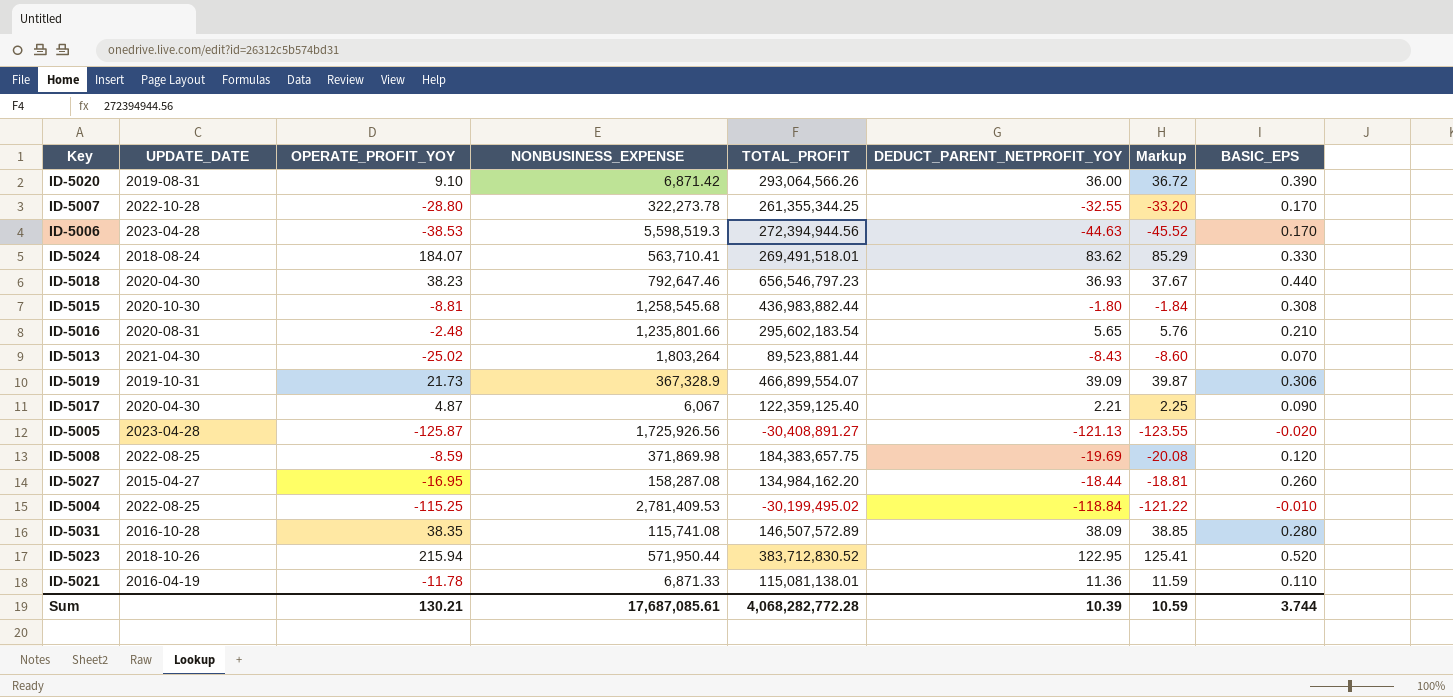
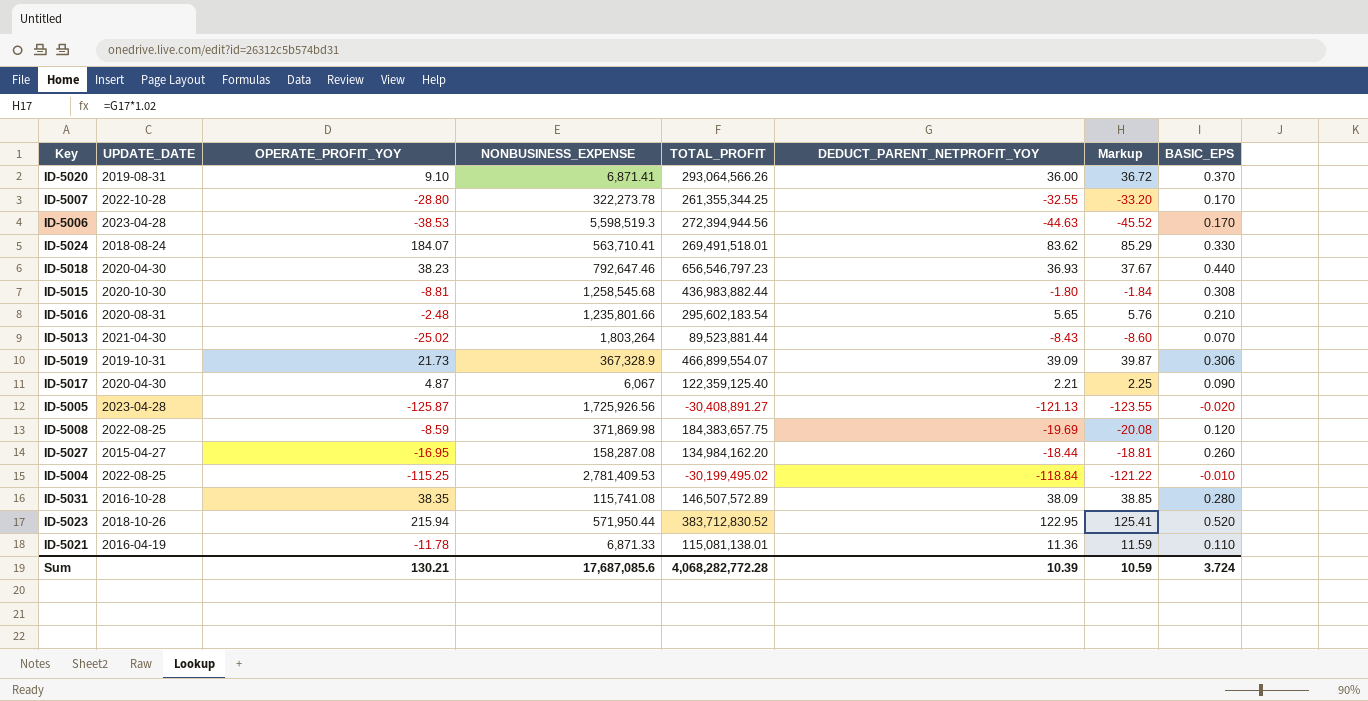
ID-5020 | NONBUSINESS_EXPENSE: 6,871.42 -> 6,871.41
ID-5020 | BASIC_EPS: 0.390 -> 0.370
Sum | NONBUSINESS_EXPENSE: 17,687,085.61 -> 17,687,085.6
Sum | BASIC_EPS: 3.744 -> 3.724

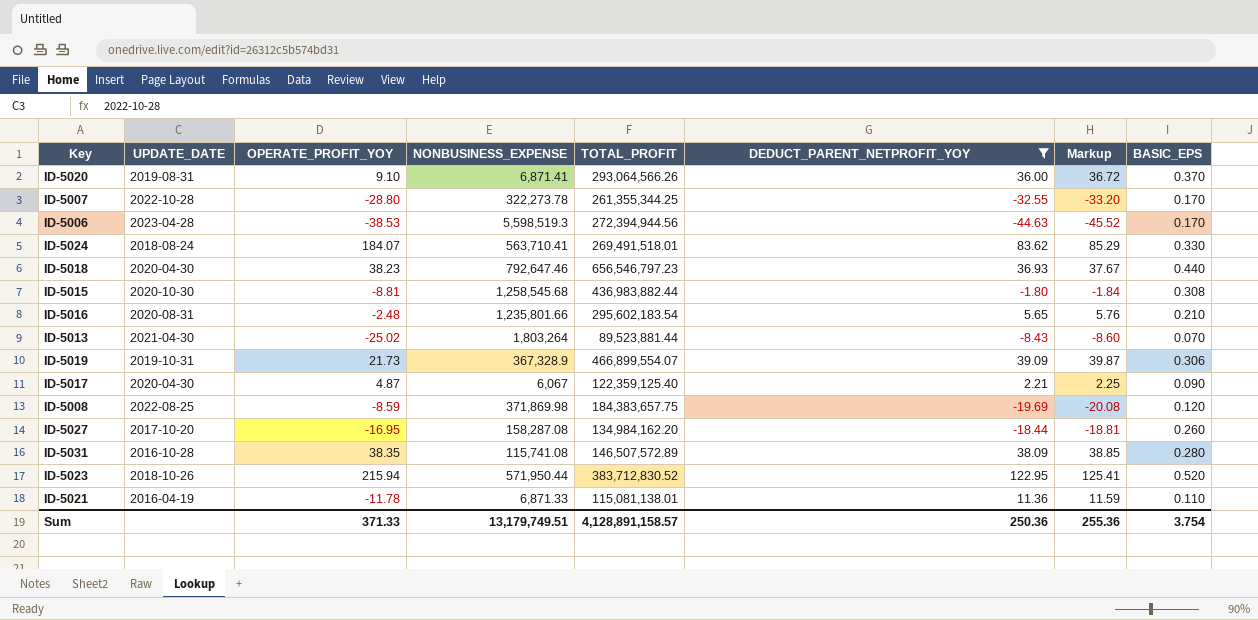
filter: none -> DEDUCT_PARENT_NETPROFIT_YOY >= -44.63
ID-5027 | UPDATE_DATE: 2015-04-27 -> 2017-10-20
Sum | OPERATE_PROFIT_YOY: 130.21 -> 371.33
Sum | NONBUSINESS_EXPENSE: 17,687,085.6 -> 13,179,749.51
Sum | TOTAL_PROFIT: 4,068,282,772.28 -> 4,128,891,158.57
Sum | DEDUCT_PARENT_NETPROFIT_YOY: 10.39 -> 250.36
Sum | Markup: 10.59 -> 255.36
Sum | BASIC_EPS: 3.724 -> 3.754

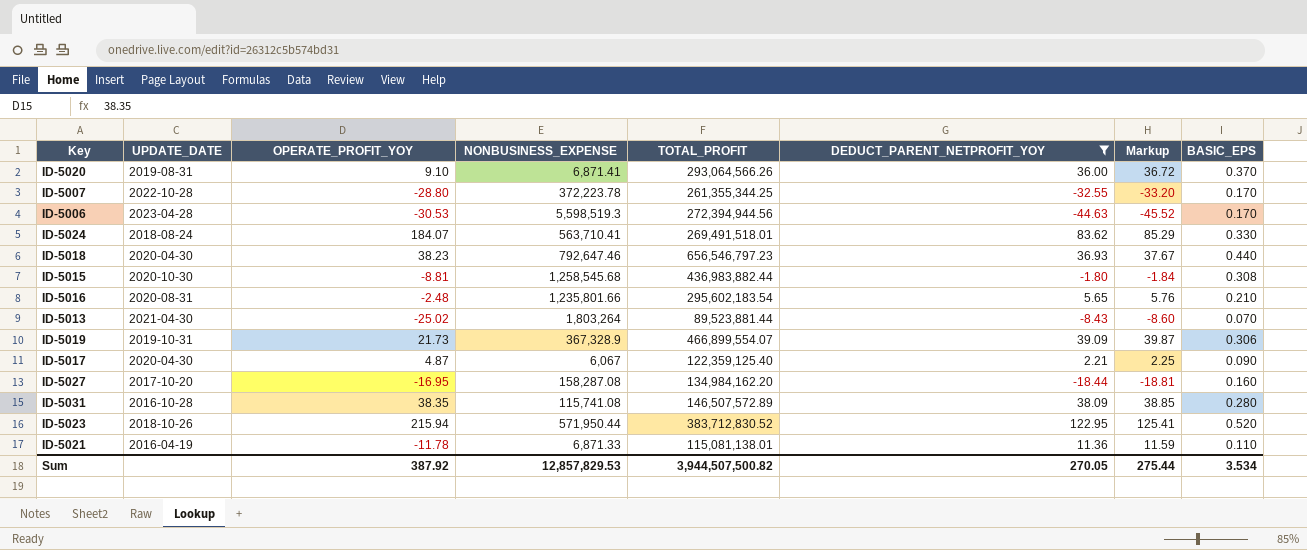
row ID-5008: 2022-08-25 | -8.59 | 371,869.98 | 184,383,657.75 | -19.69 | -20.08 | 0.120 -> none
ID-5007 | NONBUSINESS_EXPENSE: 322,273.78 -> 372,223.78
ID-5006 | OPERATE_PROFIT_YOY: -38.53 -> -30.53
ID-5027 | BASIC_EPS: 0.260 -> 0.160
Sum | OPERATE_PROFIT_YOY: 371.33 -> 387.92
Sum | NONBUSINESS_EXPENSE: 13,179,749.51 -> 12,857,829.53
Sum | TOTAL_PROFIT: 4,128,891,158.57 -> 3,944,507,500.82
Sum | DEDUCT_PARENT_NETPROFIT_YOY: 250.36 -> 270.05
Sum | Markup: 255.36 -> 275.44
Sum | BASIC_EPS: 3.754 -> 3.534

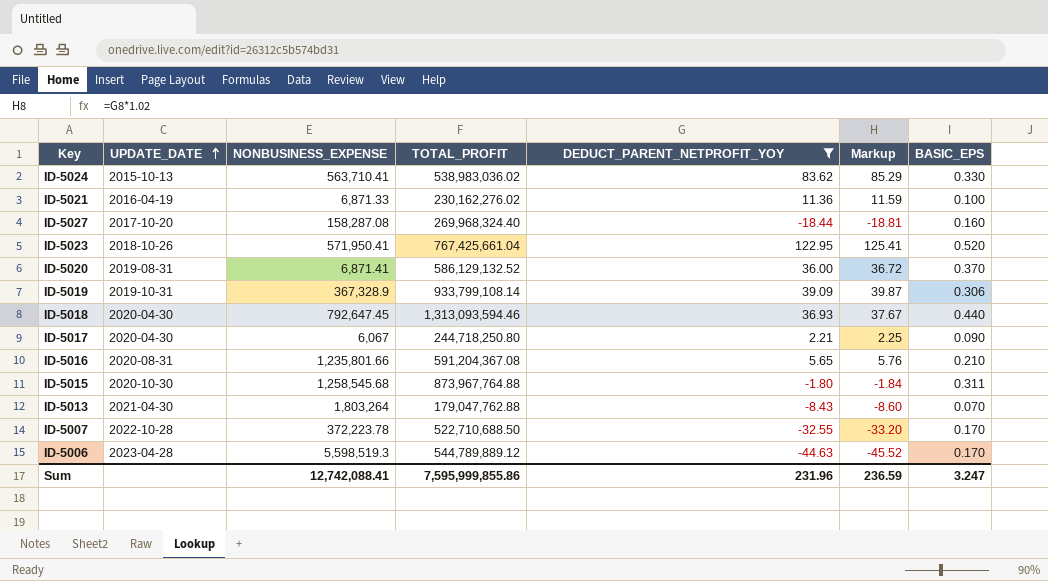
row order: none -> UPDATE_DATE ascending
column OPERATE_PROFIT_YOY | position: 3 -> none
row ID-5031: 2016-10-28 | 38.35 | 115,741.08 | 146,507,572.89 | 38.09 | 38.85 | 0.280 -> none
ID-5024 | UPDATE_DATE: 2018-08-24 -> 2015-10-13
ID-5024 | TOTAL_PROFIT: 269,491,518.01 -> 538,983,036.02
ID-5021 | TOTAL_PROFIT: 115,081,138.01 -> 230,162,276.02
ID-5021 | BASIC_EPS: 0.110 -> 0.100
ID-5027 | TOTAL_PROFIT: 134,984,162.20 -> 269,968,324.40
ID-5023 | NONBUSINESS_EXPENSE: 571,950.44 -> 571,950.41
ID-5023 | TOTAL_PROFIT: 383,712,830.52 -> 767,425,661.04
ID-5020 | TOTAL_PROFIT: 293,064,566.26 -> 586,129,132.52
ID-5019 | TOTAL_PROFIT: 466,899,554.07 -> 933,799,108.14
ID-5018 | NONBUSINESS_EXPENSE: 792,647.46 -> 792,647.45
ID-5018 | TOTAL_PROFIT: 656,546,797.23 -> 1,313,093,594.46
ID-5017 | TOTAL_PROFIT: 122,359,125.40 -> 244,718,250.80
ID-5016 | TOTAL_PROFIT: 295,602,183.54 -> 591,204,367.08
ID-5015 | TOTAL_PROFIT: 436,983,882.44 -> 873,967,764.88
ID-5015 | BASIC_EPS: 0.308 -> 0.311
ID-5013 | TOTAL_PROFIT: 89,523,881.44 -> 179,047,762.88
ID-5007 | TOTAL_PROFIT: 261,355,344.25 -> 522,710,688.50
ID-5006 | TOTAL_PROFIT: 272,394,944.56 -> 544,789,889.12
Sum | NONBUSINESS_EXPENSE: 12,857,829.53 -> 12,742,088.41
Sum | TOTAL_PROFIT: 3,944,507,500.82 -> 7,595,999,855.86
Sum | DEDUCT_PARENT_NETPROFIT_YOY: 270.05 -> 231.96
Sum | Markup: 275.44 -> 236.59
Sum | BASIC_EPS: 3.534 -> 3.247

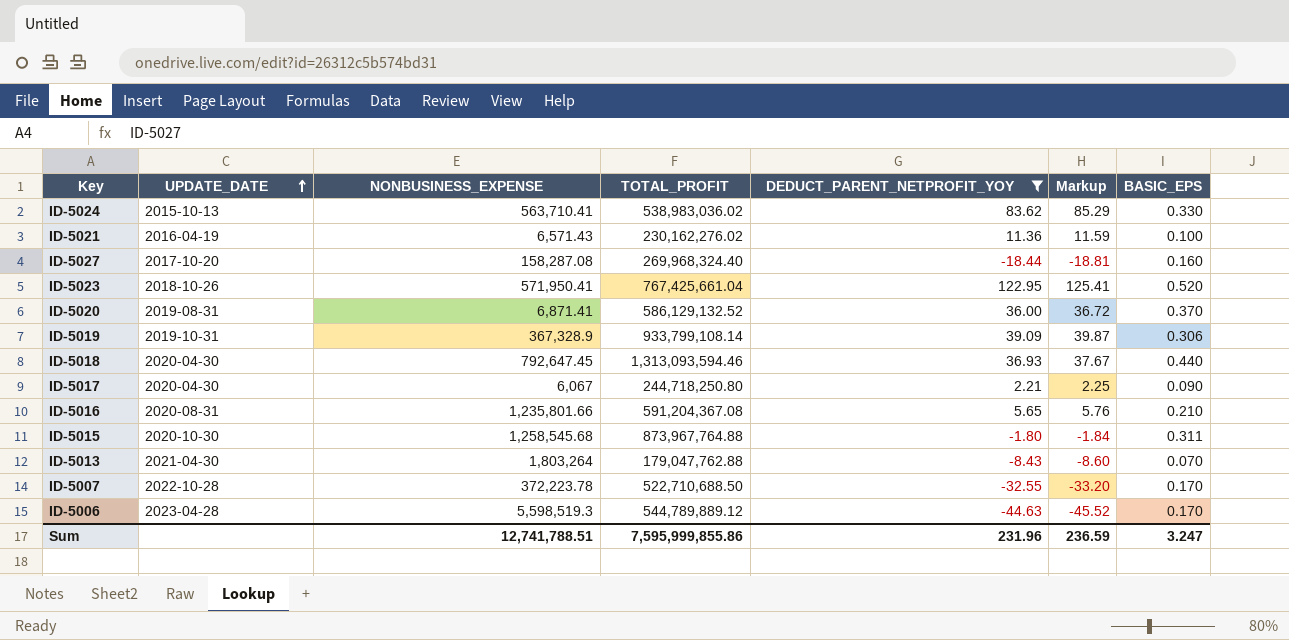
ID-5021 | NONBUSINESS_EXPENSE: 6,871.33 -> 6,571.43
Sum | NONBUSINESS_EXPENSE: 12,742,088.41 -> 12,741,788.51

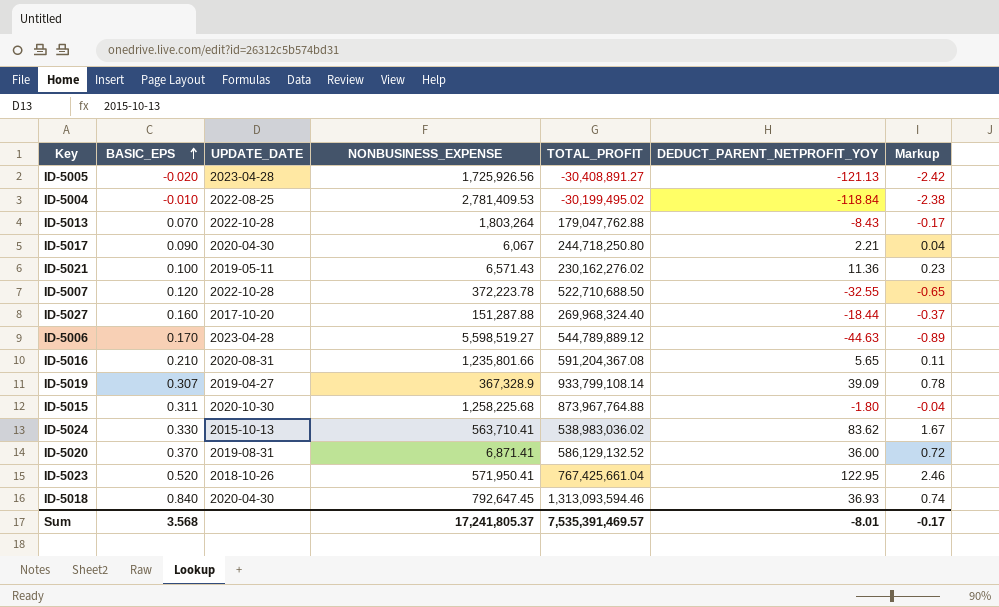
filter: DEDUCT_PARENT_NETPROFIT_YOY >= -44.63 -> none
row order: UPDATE_DATE ascending -> BASIC_EPS ascending
column BASIC_EPS | position: 7 -> 2
column Markup | formula: [DEDUCT_PARENT_NETPROFIT_YOY] * 1.02 -> [DEDUCT_PARENT_NETPROFIT_YOY] * 0.02
ID-5013 | UPDATE_DATE: 2021-04-30 -> 2022-10-28
ID-5021 | UPDATE_DATE: 2016-04-19 -> 2019-05-11
ID-5007 | BASIC_EPS: 0.170 -> 0.120
ID-5027 | NONBUSINESS_EXPENSE: 158,287.08 -> 151,287.88
ID-5006 | NONBUSINESS_EXPENSE: 5,598,519.3 -> 5,598,519.27
ID-5019 | BASIC_EPS: 0.306 -> 0.307
ID-5019 | UPDATE_DATE: 2019-10-31 -> 2019-04-27
ID-5015 | NONBUSINESS_EXPENSE: 1,258,545.68 -> 1,258,225.68
ID-5018 | BASIC_EPS: 0.440 -> 0.840
Sum | BASIC_EPS: 3.247 -> 3.568
Sum | NONBUSINESS_EXPENSE: 12,741,788.51 -> 17,241,805.37
Sum | TOTAL_PROFIT: 7,595,999,855.86 -> 7,535,391,469.57
Sum | DEDUCT_PARENT_NETPROFIT_YOY: 231.96 -> -8.01
Sum | Markup: 236.59 -> -0.17

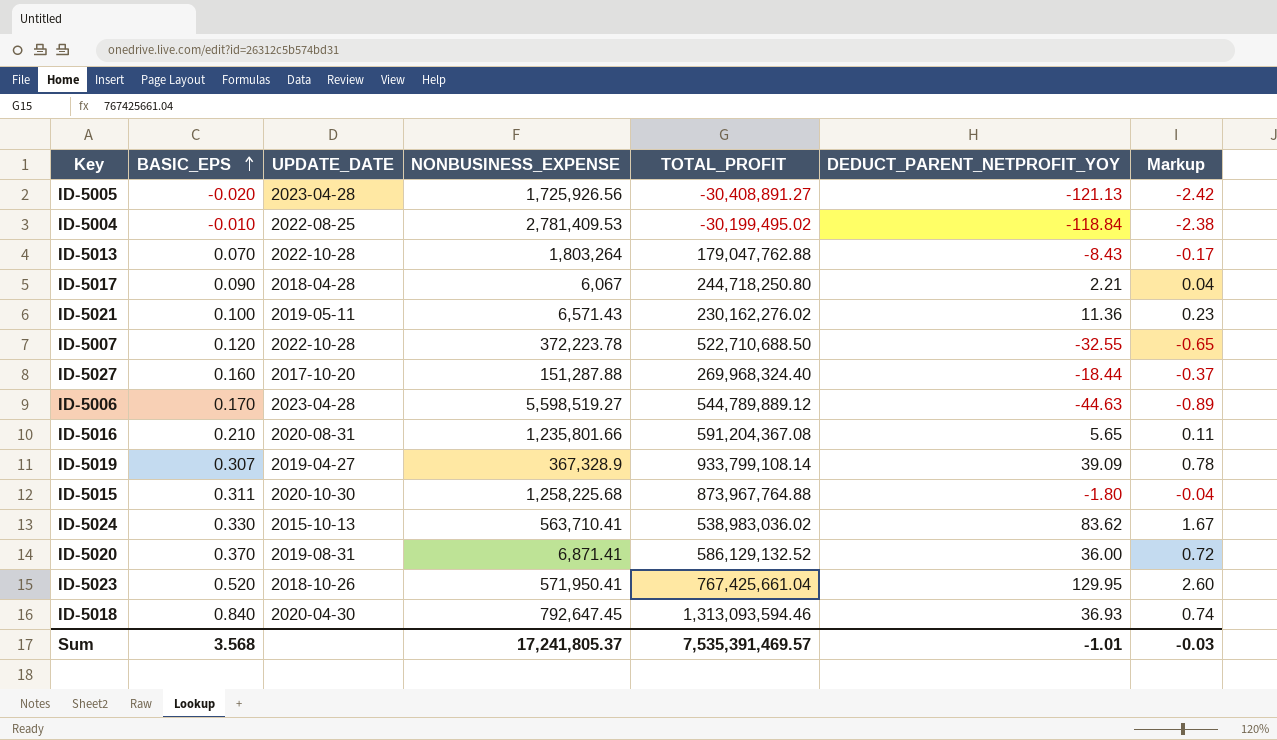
ID-5017 | UPDATE_DATE: 2020-04-30 -> 2018-04-28
ID-5023 | DEDUCT_PARENT_NETPROFIT_YOY: 122.95 -> 129.95
ID-5023 | Markup: 2.46 -> 2.60
Sum | DEDUCT_PARENT_NETPROFIT_YOY: -8.01 -> -1.01
Sum | Markup: -0.17 -> -0.03

